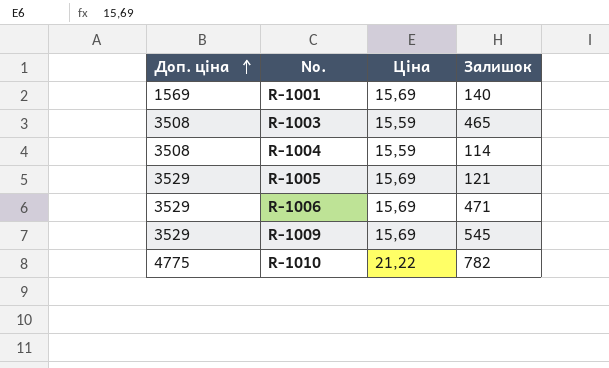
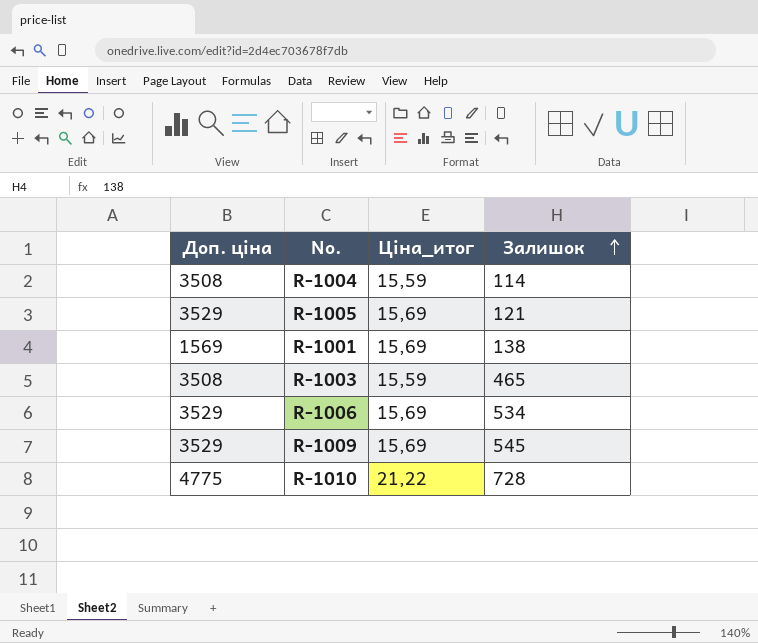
row order: Доп. ціна ascending -> Залишок ascending
column name: Ціна -> Ціна_итог
R-1001 | Залишок: 140 -> 138
R-1006 | Залишок: 471 -> 534
R-1010 | Залишок: 782 -> 728

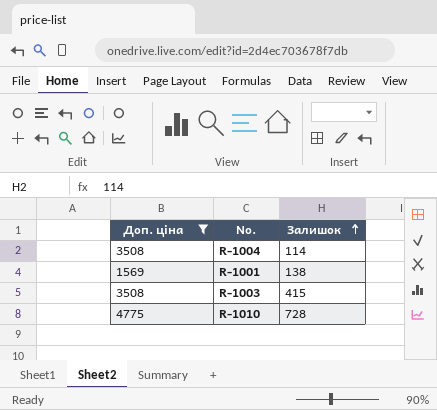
filter: none -> Доп. ціна != 3529
column Ціна_итог | position: 3 -> none
R-1003 | Залишок: 465 -> 415

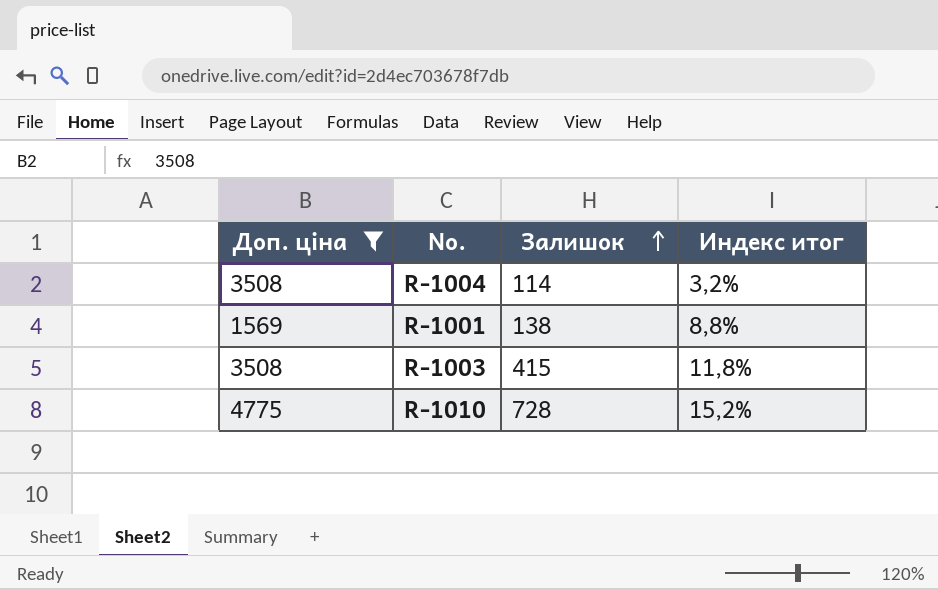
column Индекс итог | formula: none -> [Залишок] / [Доп. ціна]

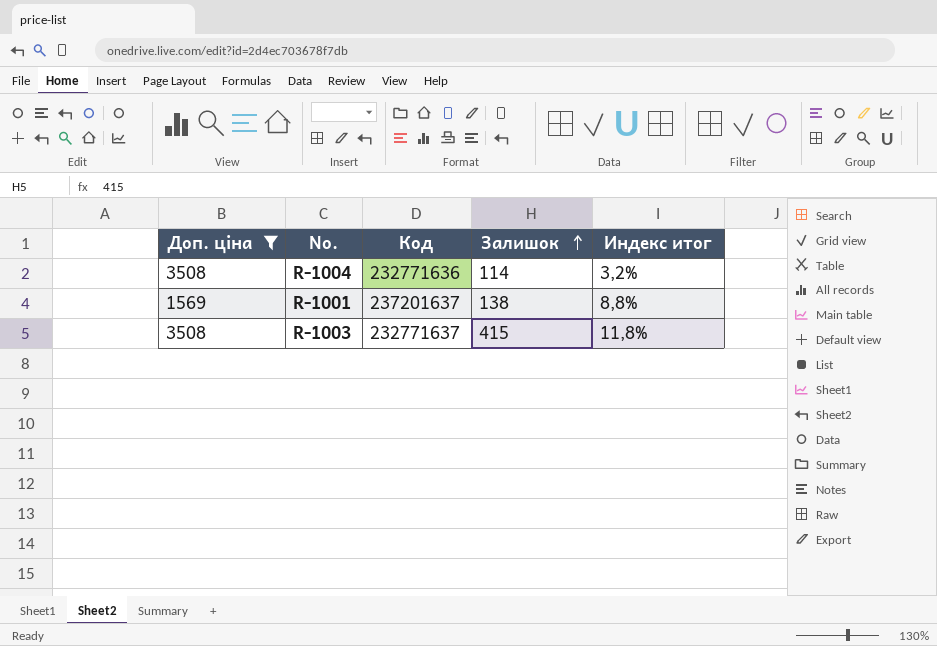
column Код | position: none -> 3
row R-1010: 4775 | 728 | 15,2% -> none

